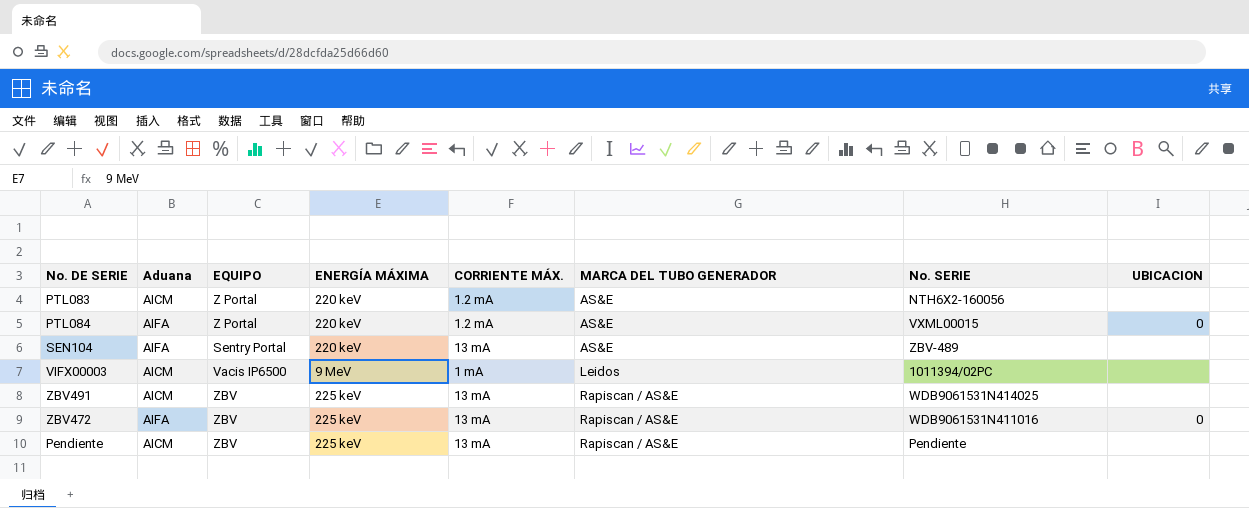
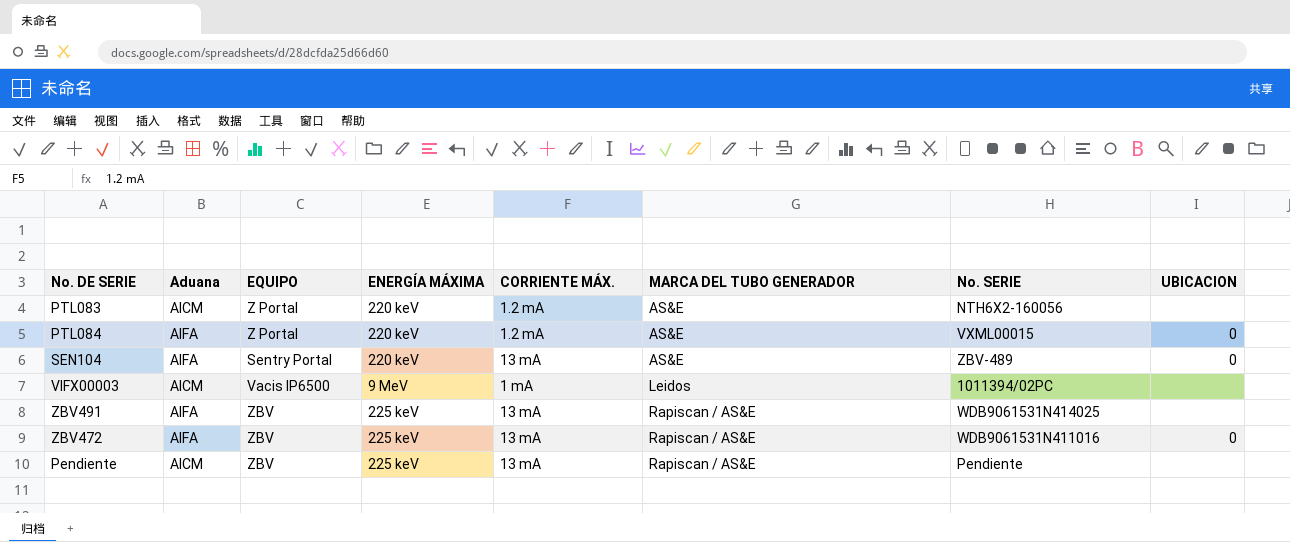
SEN104 | UBICACION: none -> 0
ZBV491 | Aduana: AICM -> AIFA

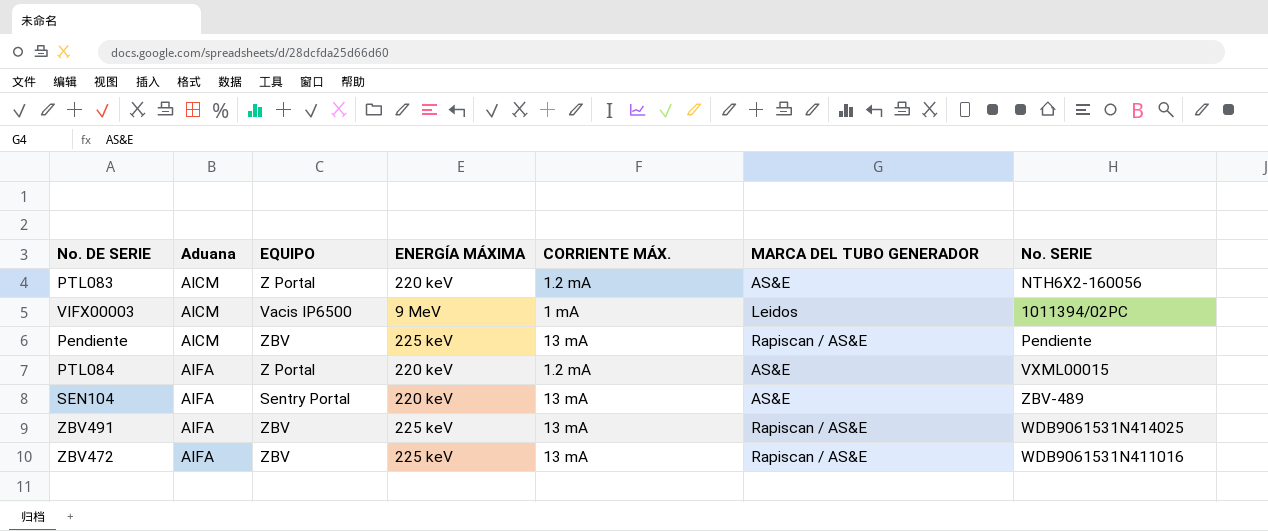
row order: MARCA DEL TUBO GENERADOR ascending -> Aduana ascending
column UBICACION | position: 8 -> none

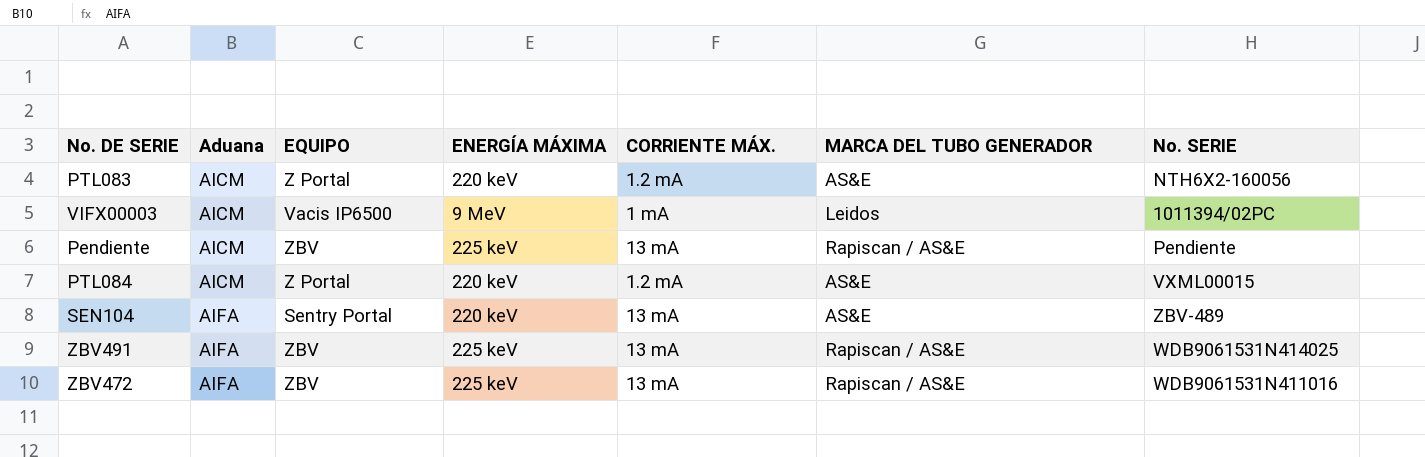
PTL084 | Aduana: AIFA -> AICM

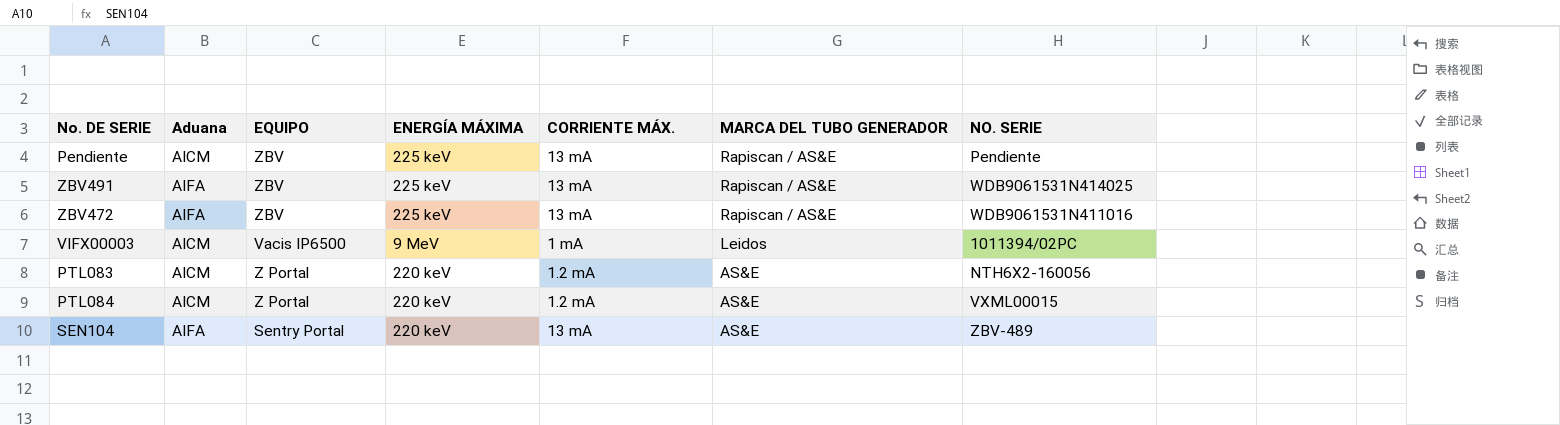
row order: Aduana ascending -> MARCA DEL TUBO GENERADOR descending
column name: No. SERIE -> NO. SERIE

